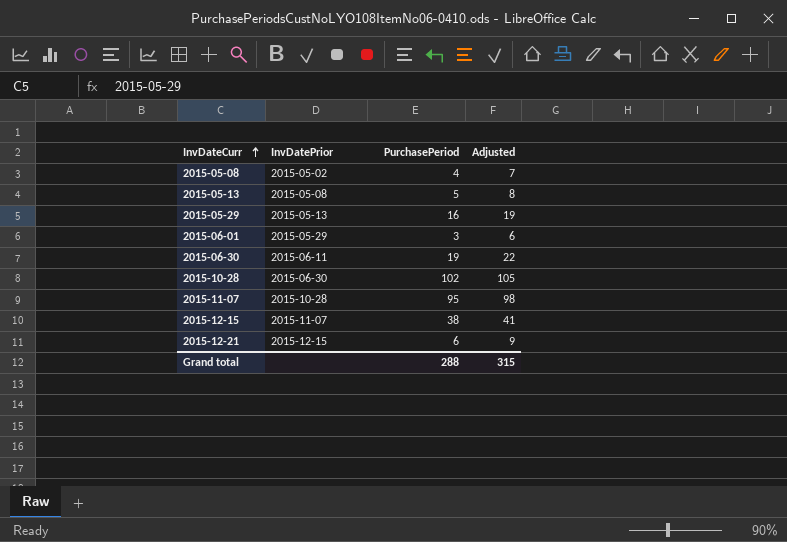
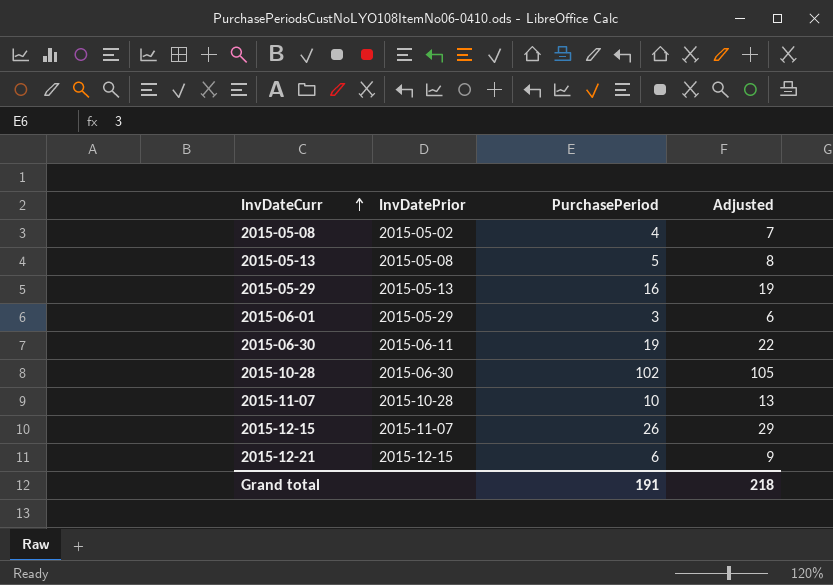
2015-11-07 | PurchasePeriod: 95 -> 10
2015-11-07 | Adjusted: 98 -> 13
2015-12-15 | PurchasePeriod: 38 -> 26
2015-12-15 | Adjusted: 41 -> 29
Grand total | PurchasePeriod: 288 -> 191
Grand total | Adjusted: 315 -> 218

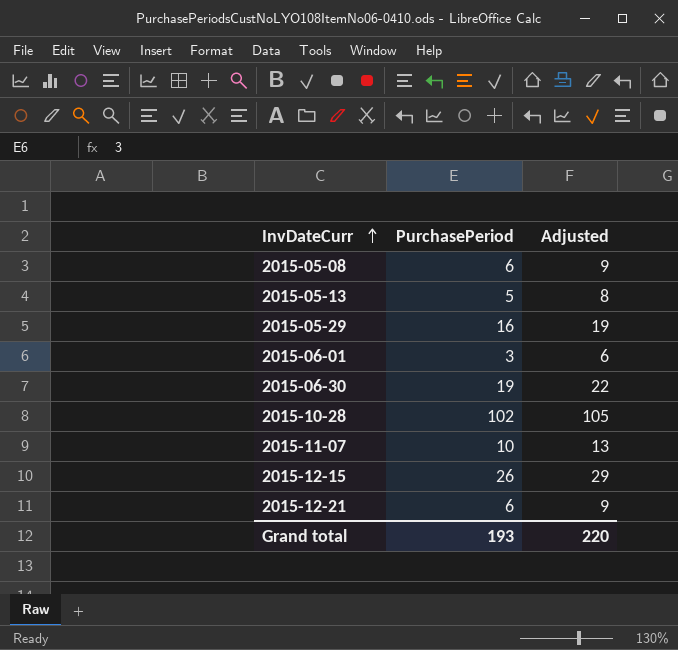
column InvDatePrior | position: 2 -> none
2015-05-08 | PurchasePeriod: 4 -> 6
2015-05-08 | Adjusted: 7 -> 9
Grand total | PurchasePeriod: 191 -> 193
Grand total | Adjusted: 218 -> 220

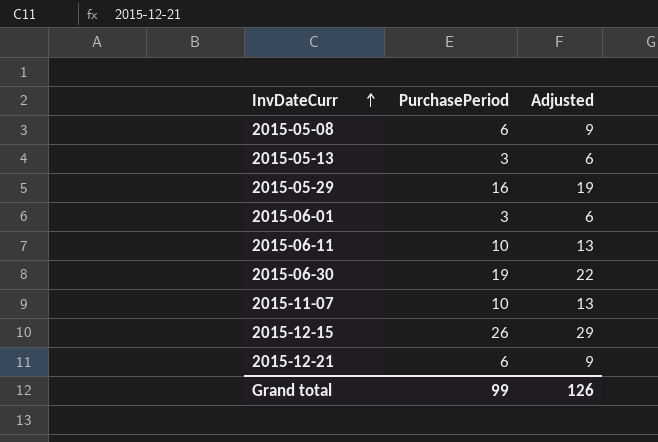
row 2015-10-28: 102 | 105 -> none
2015-05-13 | PurchasePeriod: 5 -> 3
2015-05-13 | Adjusted: 8 -> 6
row 2015-06-11: none -> 10 | 13
Grand total | PurchasePeriod: 193 -> 99
Grand total | Adjusted: 220 -> 126

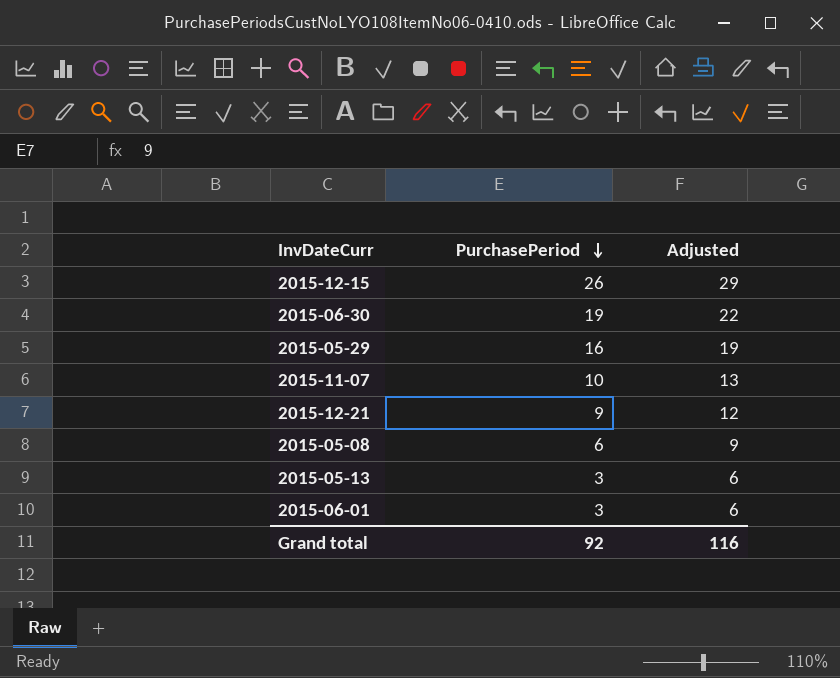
row order: InvDateCurr ascending -> PurchasePeriod descending
row 2015-06-11: 10 | 13 -> none
2015-12-21 | PurchasePeriod: 6 -> 9
2015-12-21 | Adjusted: 9 -> 12
Grand total | PurchasePeriod: 99 -> 92
Grand total | Adjusted: 126 -> 116

